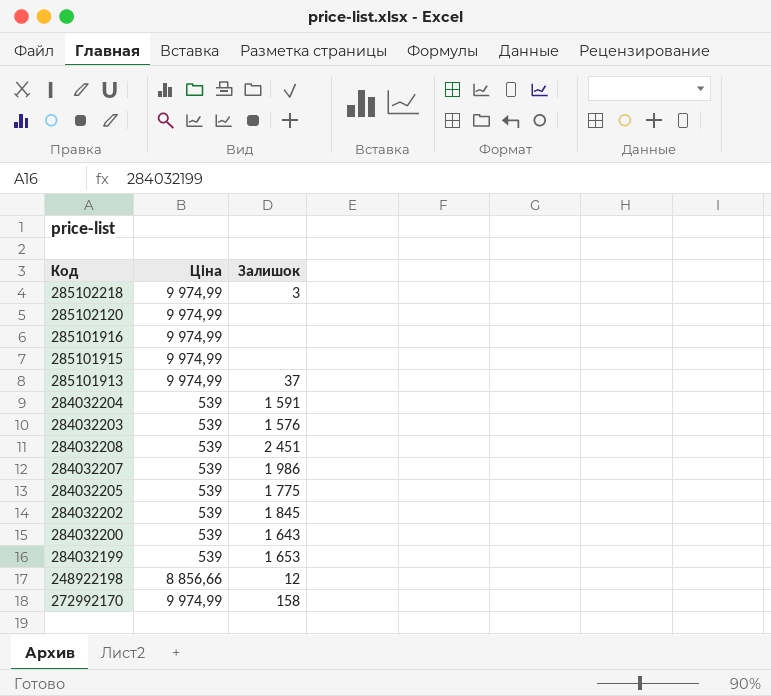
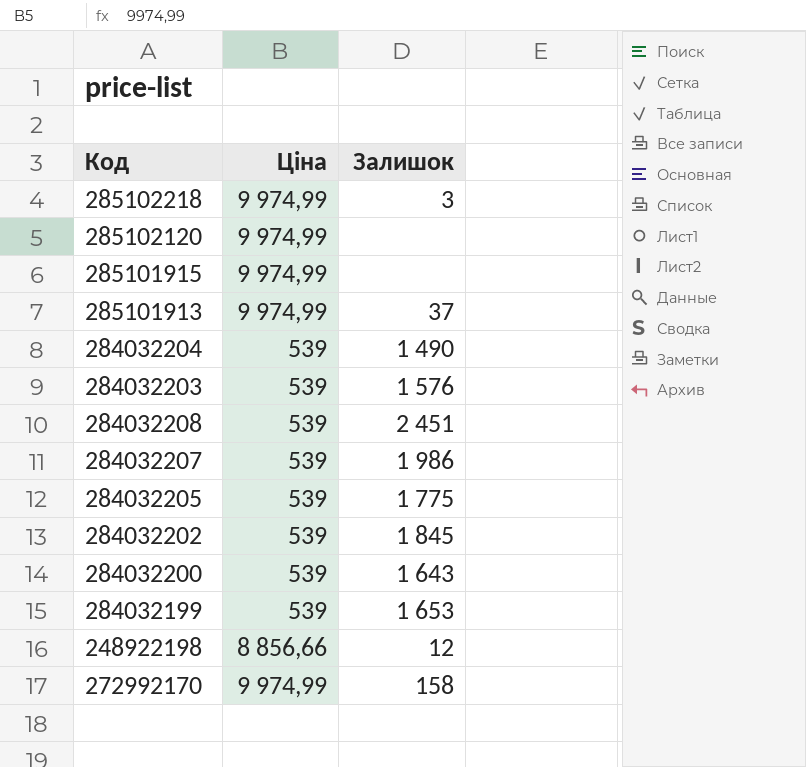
row 285101916: 9 974,99 | none -> none
284032204 | Залишок: 1 591 -> 1 490

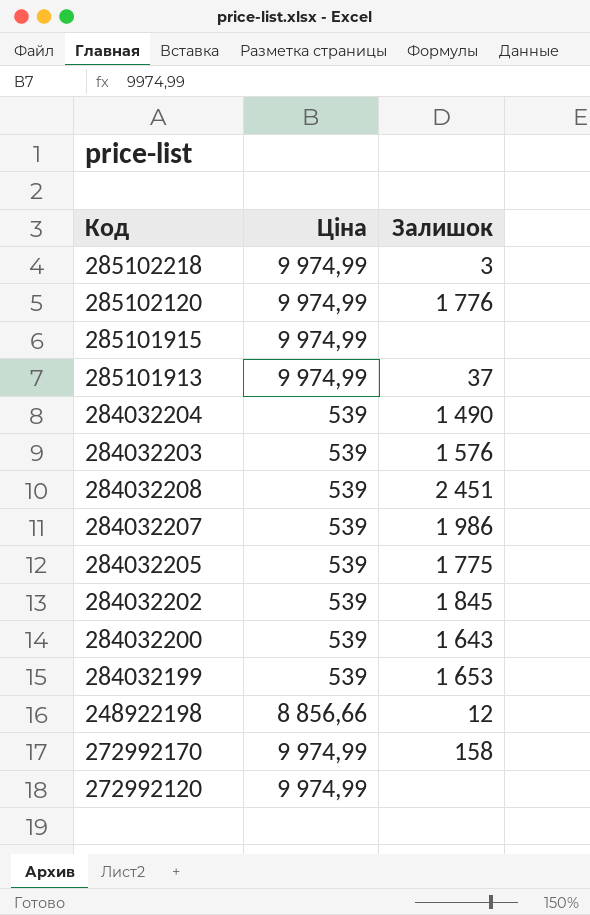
285102120 | Залишок: none -> 1 776
row 272992120: none -> 9 974,99 | none

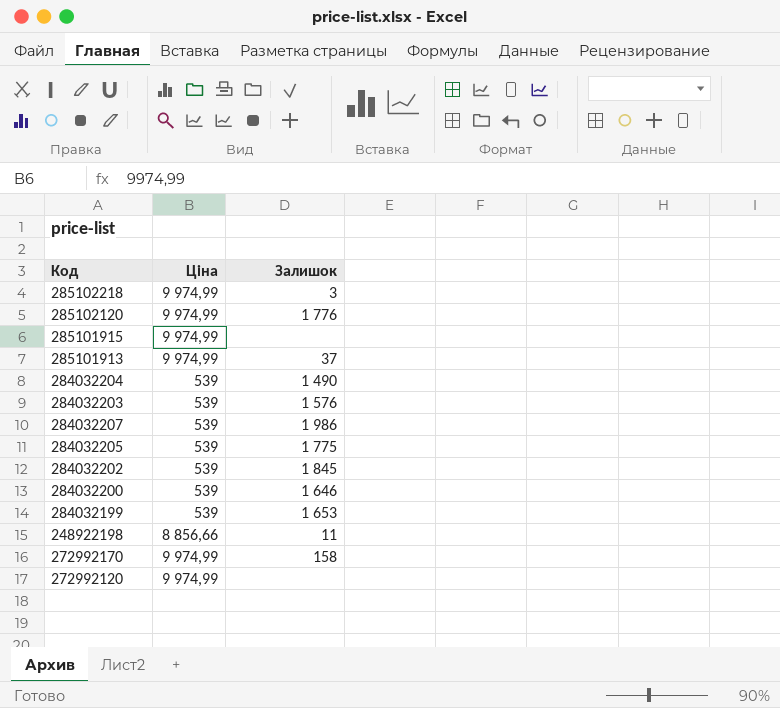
row 284032208: 539 | 2 451 -> none
284032200 | Залишок: 1 643 -> 1 646
248922198 | Залишок: 12 -> 11

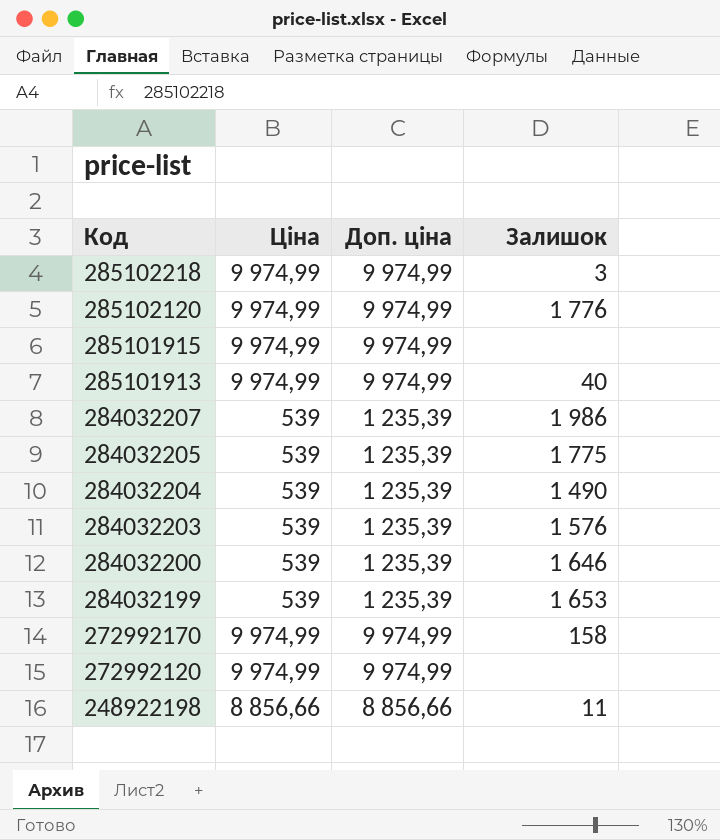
row order: none -> Код descending
column Доп. ціна | position: none -> 3
row 284032202: 539 | 1 845 -> none
285101913 | Залишок: 37 -> 40

